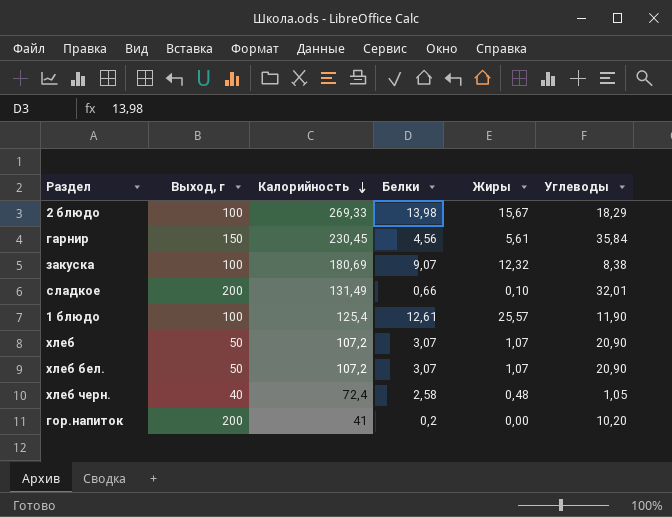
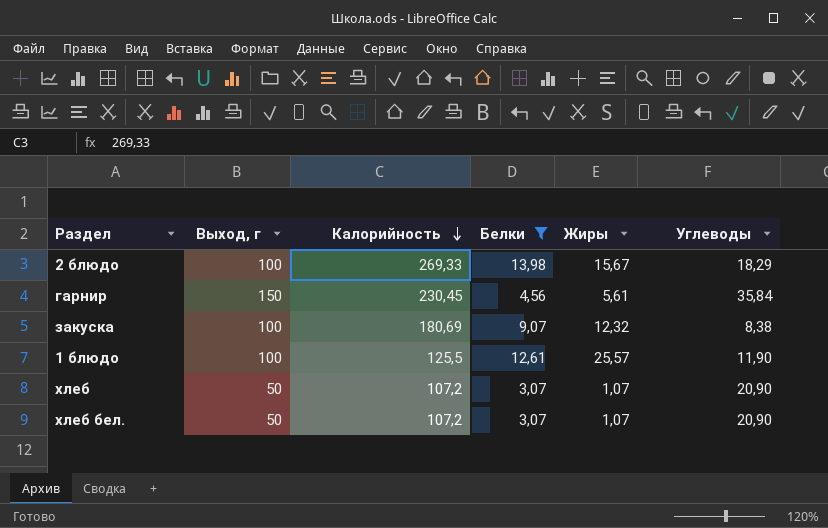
filter: none -> Белки >= 3,07
1 блюдо | Калорийность: 125,4 -> 125,5

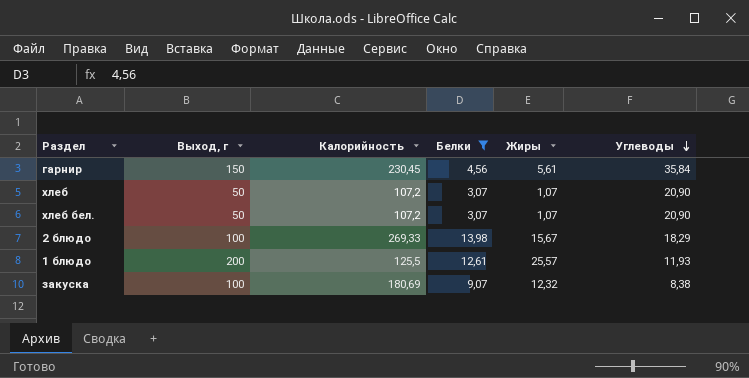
row order: Калорийность descending -> Углеводы descending
1 блюдо | Выход, г: 100 -> 200
1 блюдо | Углеводы: 11,90 -> 11,93

